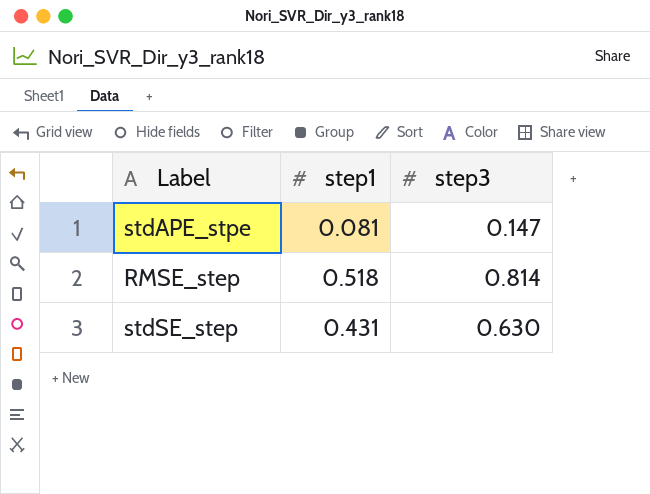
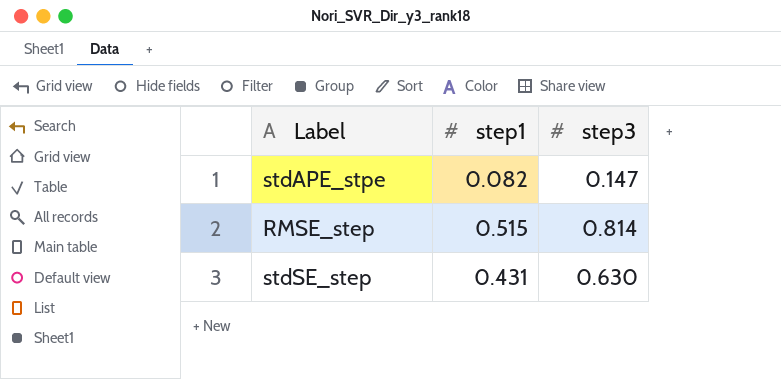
stdAPE_stpe | step1: 0.081 -> 0.082
RMSE_step | step1: 0.518 -> 0.515

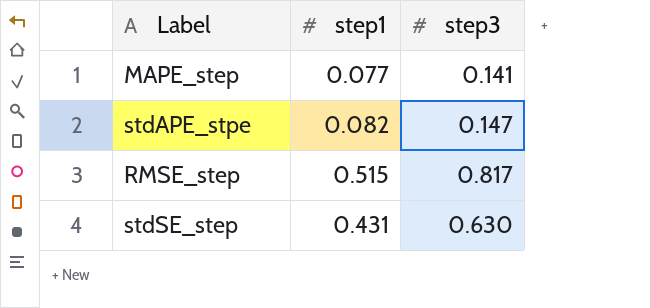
row MAPE_step: none -> 0.077 | 0.141
RMSE_step | step3: 0.814 -> 0.817

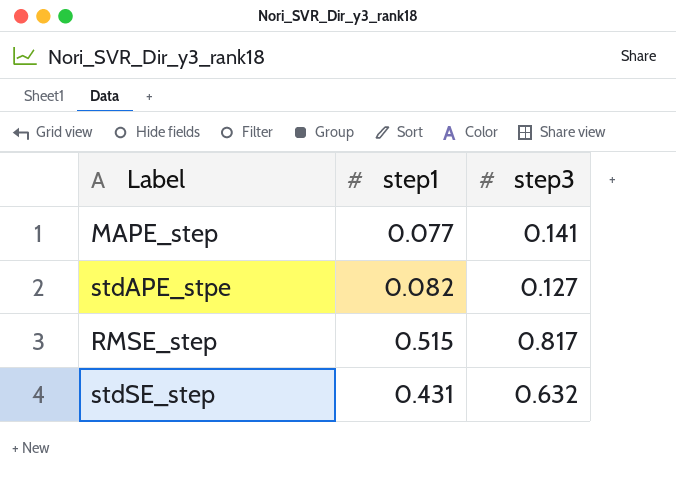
stdAPE_stpe | step3: 0.147 -> 0.127
stdSE_step | step3: 0.630 -> 0.632

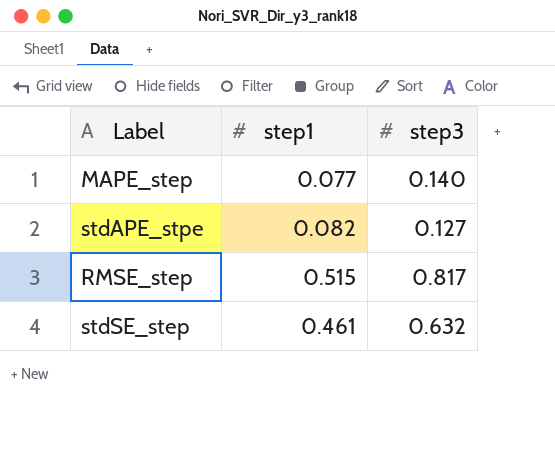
MAPE_step | step3: 0.141 -> 0.140
stdSE_step | step1: 0.431 -> 0.461

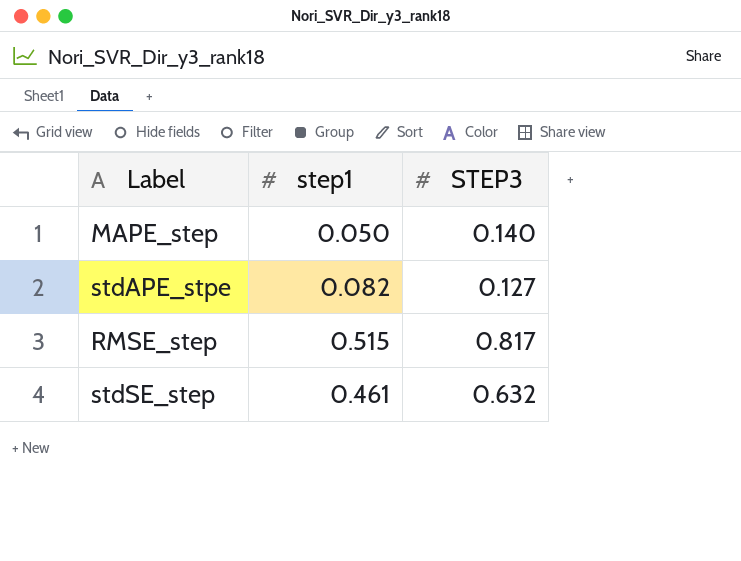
column name: step3 -> STEP3
MAPE_step | step1: 0.077 -> 0.050

